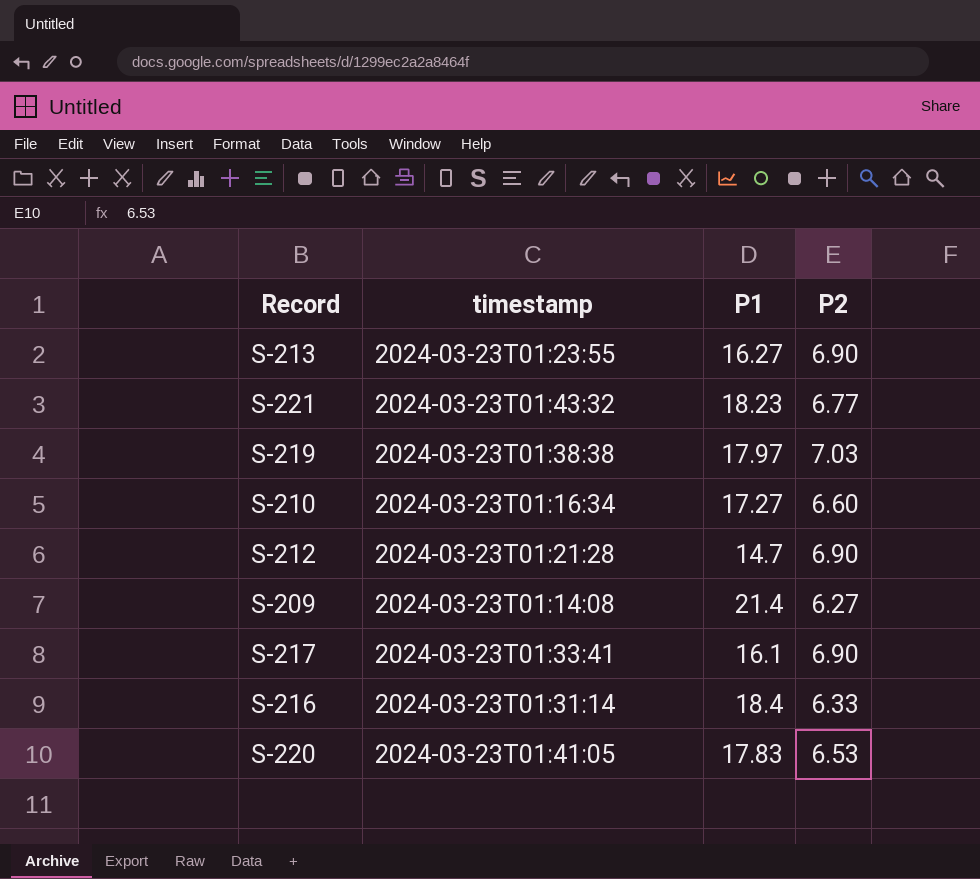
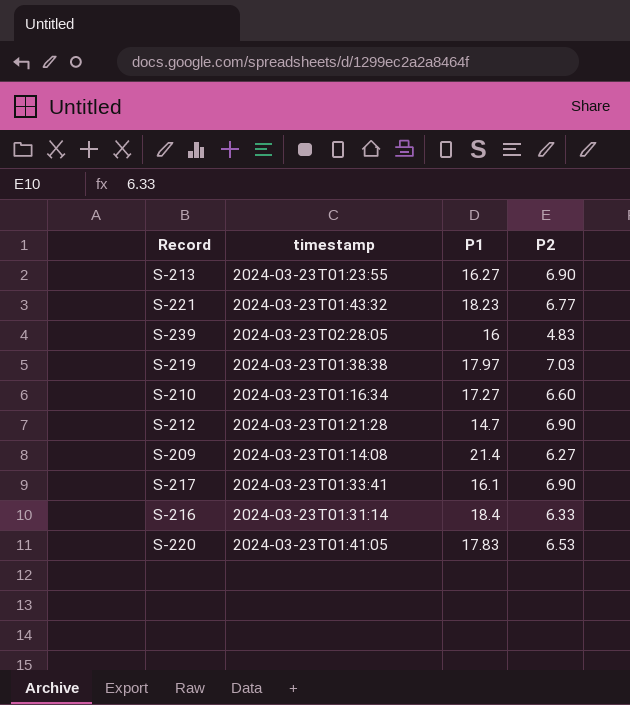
row S-239: none -> 2024-03-23T02:28:05 | 16 | 4.83

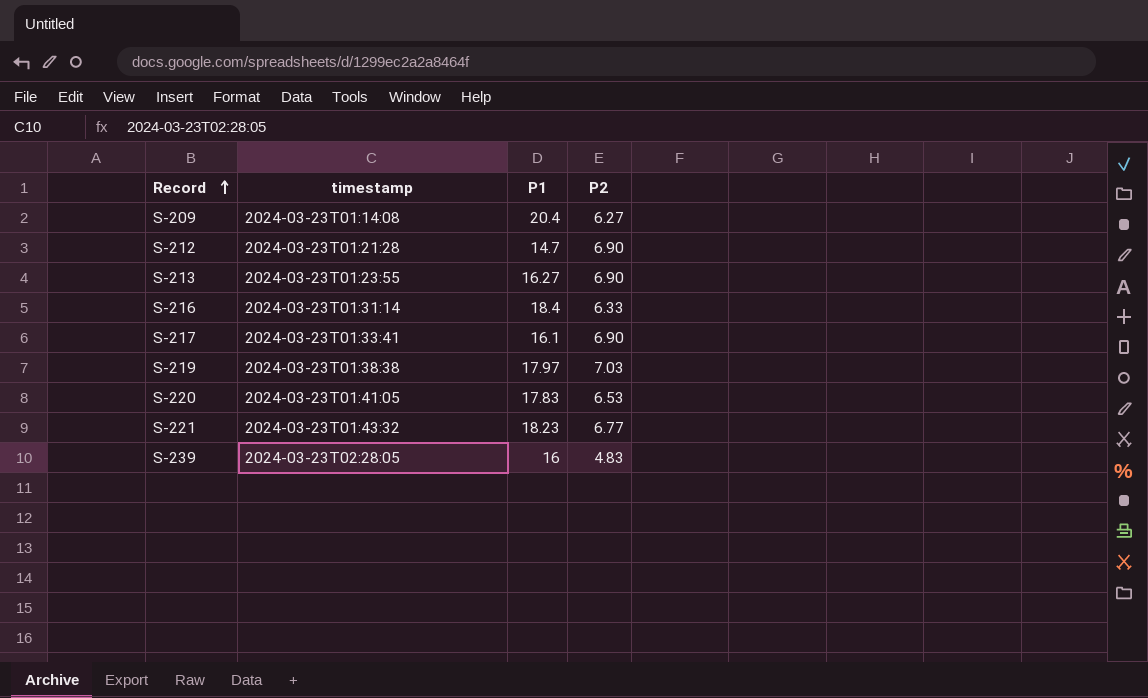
row order: none -> Record ascending
row S-210: 2024-03-23T01:16:34 | 17.27 | 6.60 -> none
S-209 | P1: 21.4 -> 20.4

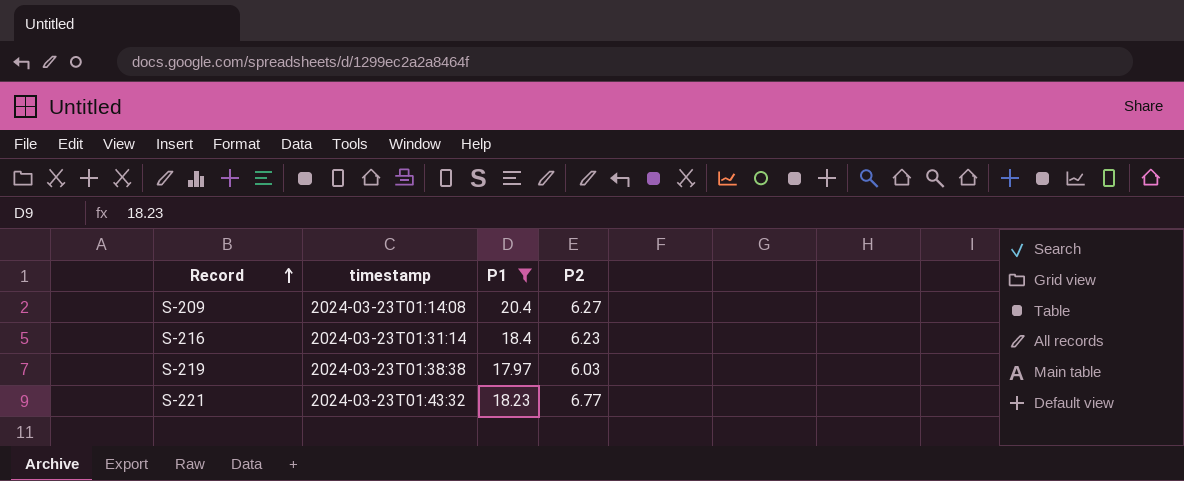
filter: none -> P1 >= 17.97
S-216 | P2: 6.33 -> 6.23
S-219 | P2: 7.03 -> 6.03

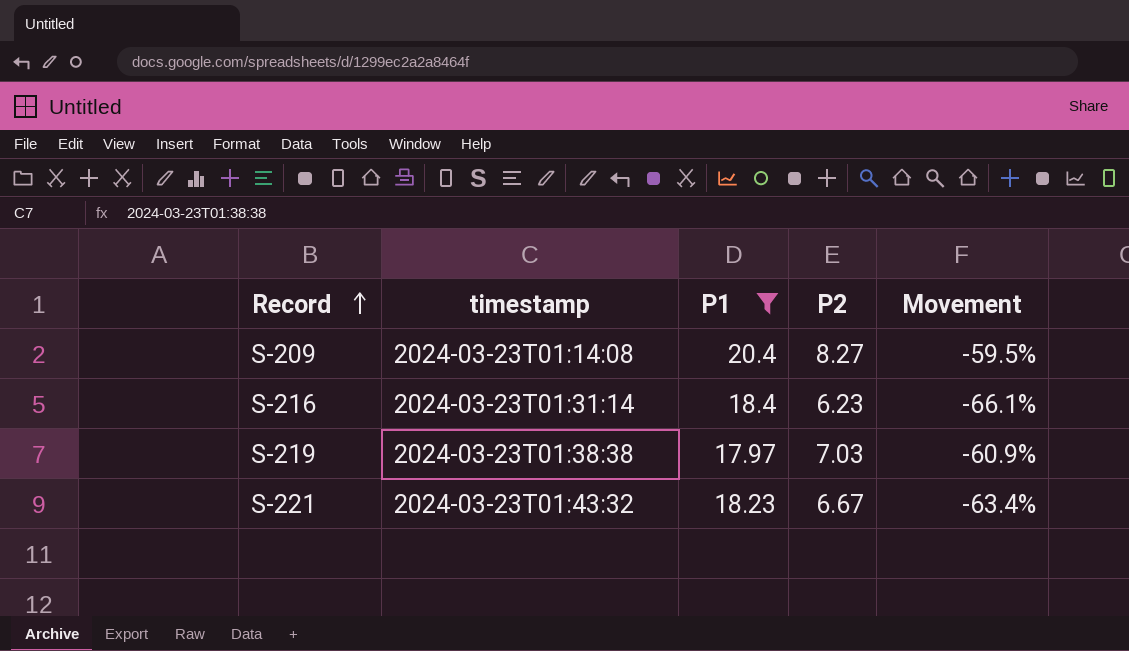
column Movement | formula: none -> ([P2] - [P1]) / [P1]
S-209 | P2: 6.27 -> 8.27
S-219 | P2: 6.03 -> 7.03
S-221 | P2: 6.77 -> 6.67

